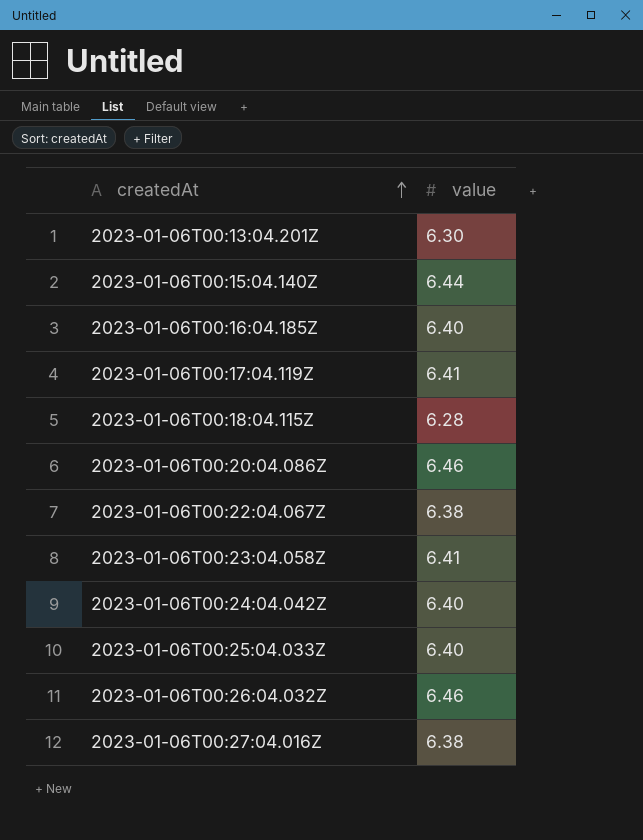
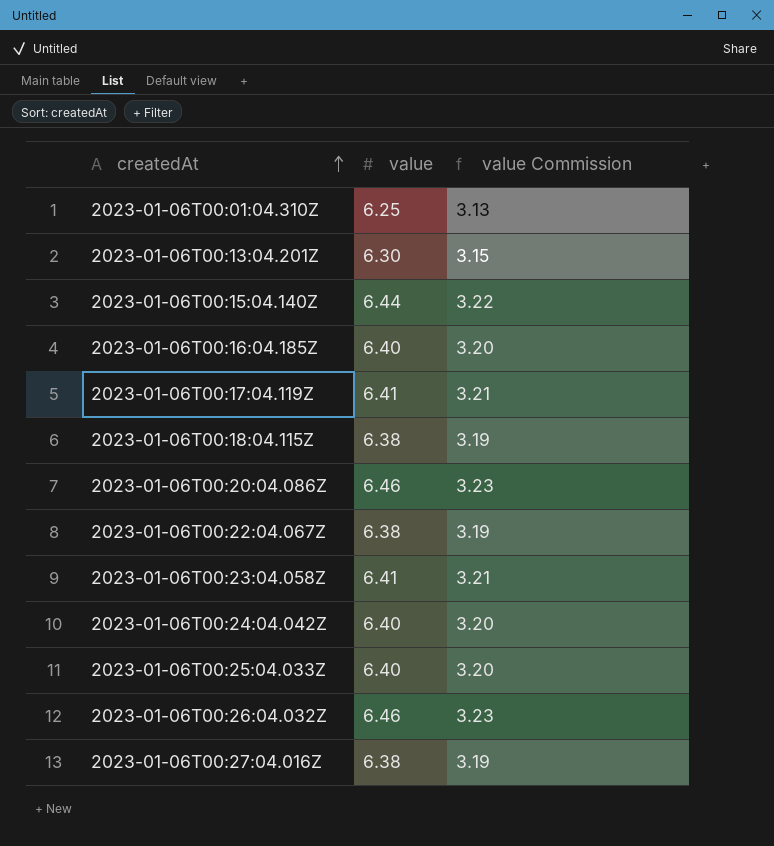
column value Commission | formula: none -> [value] * 0.5
row 2023-01-06T00:01:04.310Z: none -> 6.25 | 3.13
2023-01-06T00:18:04.115Z | value: 6.28 -> 6.38

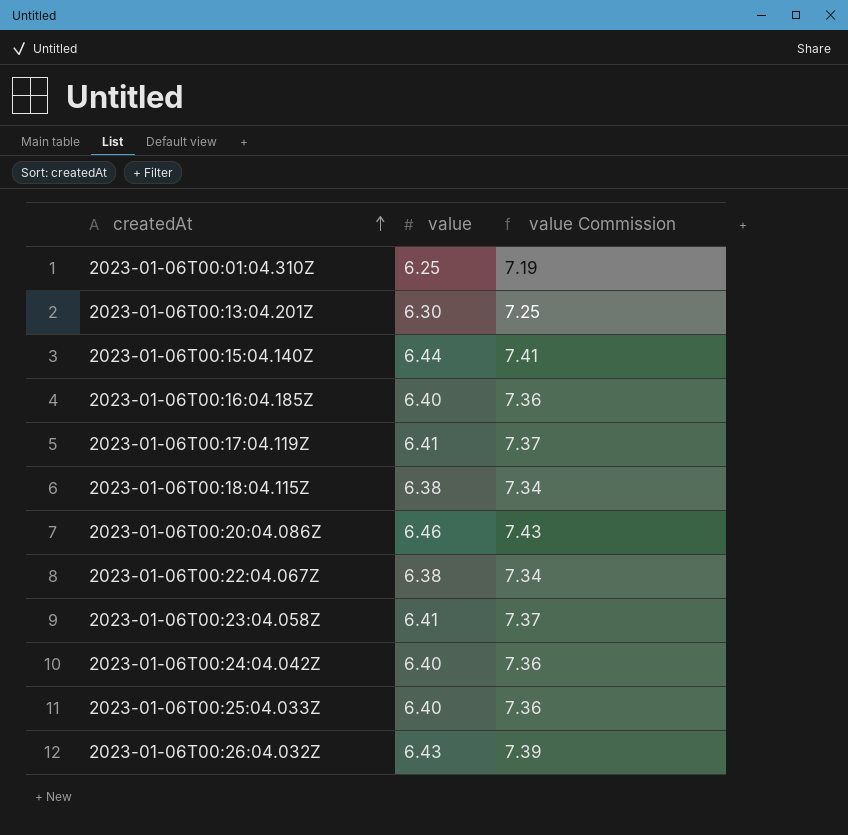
column value Commission | formula: [value] * 0.5 -> [value] * 1.15
row 2023-01-06T00:27:04.016Z: 6.38 | 3.19 -> none
2023-01-06T00:26:04.032Z | value: 6.46 -> 6.43

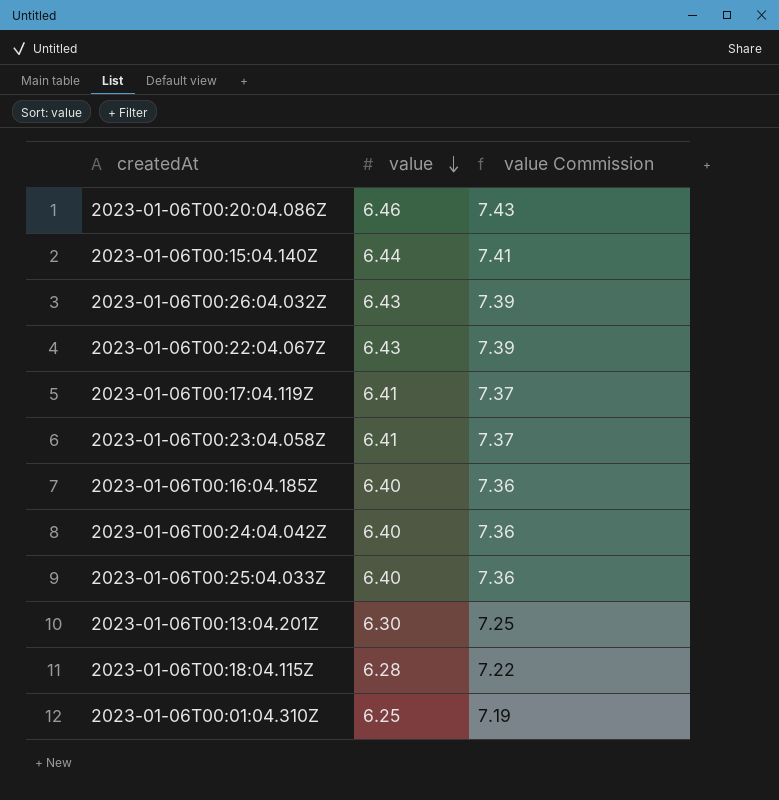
row order: createdAt ascending -> value descending
2023-01-06T00:22:04.067Z | value: 6.38 -> 6.43
2023-01-06T00:22:04.067Z | value Commission: 7.34 -> 7.39
2023-01-06T00:18:04.115Z | value: 6.38 -> 6.28
2023-01-06T00:18:04.115Z | value Commission: 7.34 -> 7.22

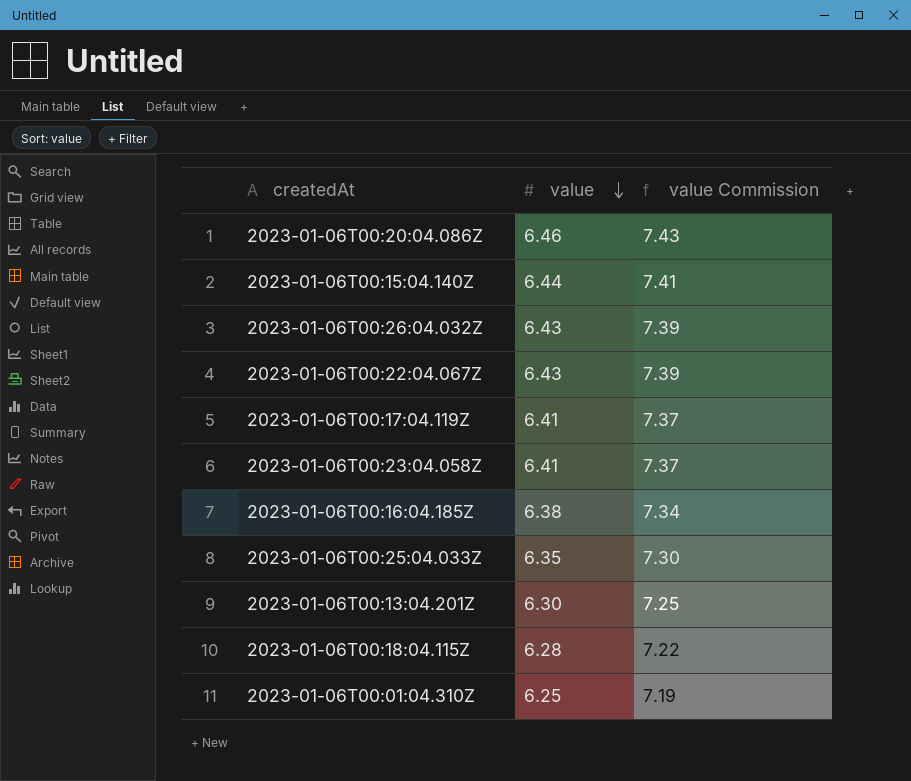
row 2023-01-06T00:24:04.042Z: 6.40 | 7.36 -> none
2023-01-06T00:16:04.185Z | value: 6.40 -> 6.38
2023-01-06T00:16:04.185Z | value Commission: 7.36 -> 7.34
2023-01-06T00:25:04.033Z | value: 6.40 -> 6.35
2023-01-06T00:25:04.033Z | value Commission: 7.36 -> 7.30

